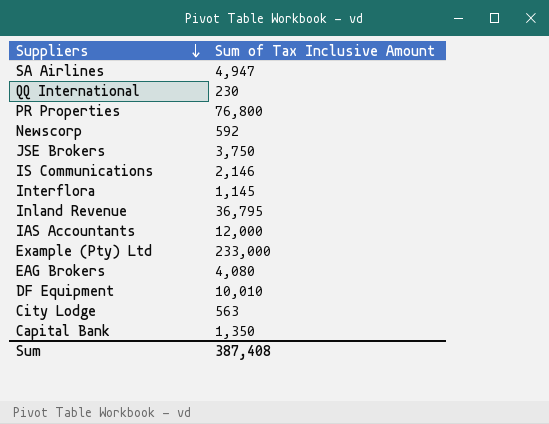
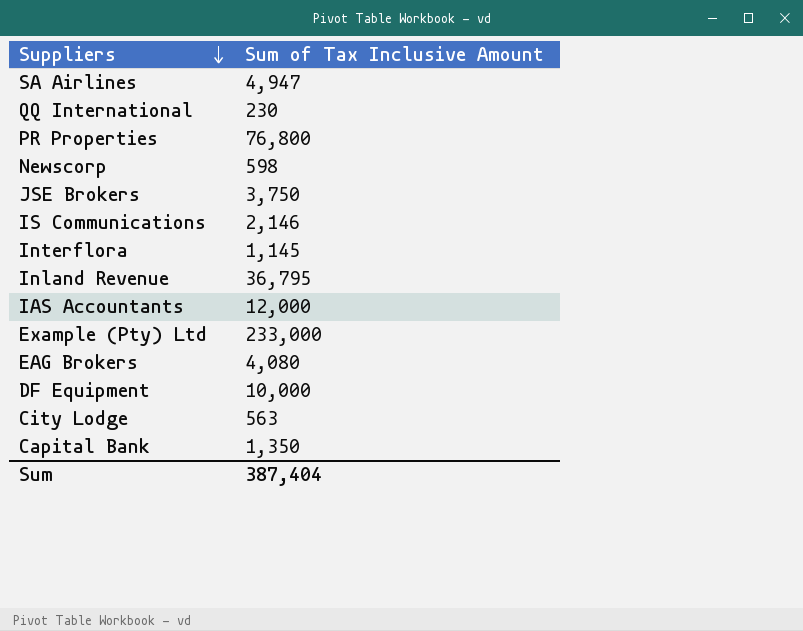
Newscorp | Sum of Tax Inclusive Amount: 592 -> 598
DF Equipment | Sum of Tax Inclusive Amount: 10,010 -> 10,000
Sum | Sum of Tax Inclusive Amount: 387,408 -> 387,404

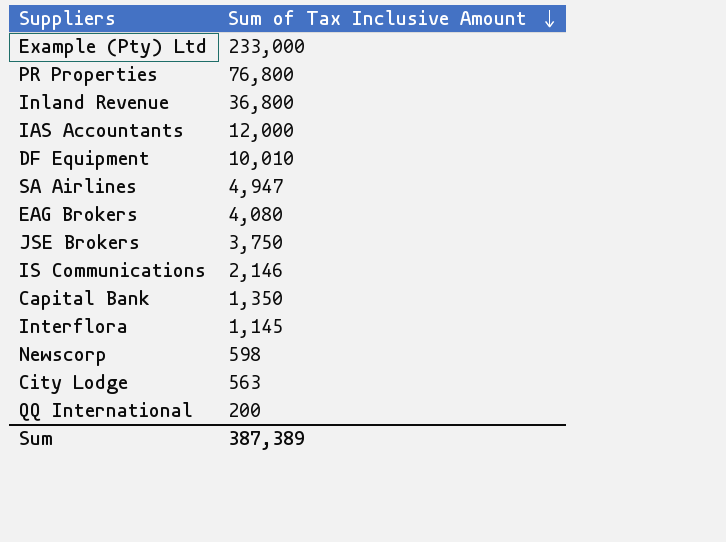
row order: Suppliers descending -> Sum of Tax Inclusive Amount descending
Inland Revenue | Sum of Tax Inclusive Amount: 36,795 -> 36,800
DF Equipment | Sum of Tax Inclusive Amount: 10,000 -> 10,010
QQ International | Sum of Tax Inclusive Amount: 230 -> 200
Sum | Sum of Tax Inclusive Amount: 387,404 -> 387,389

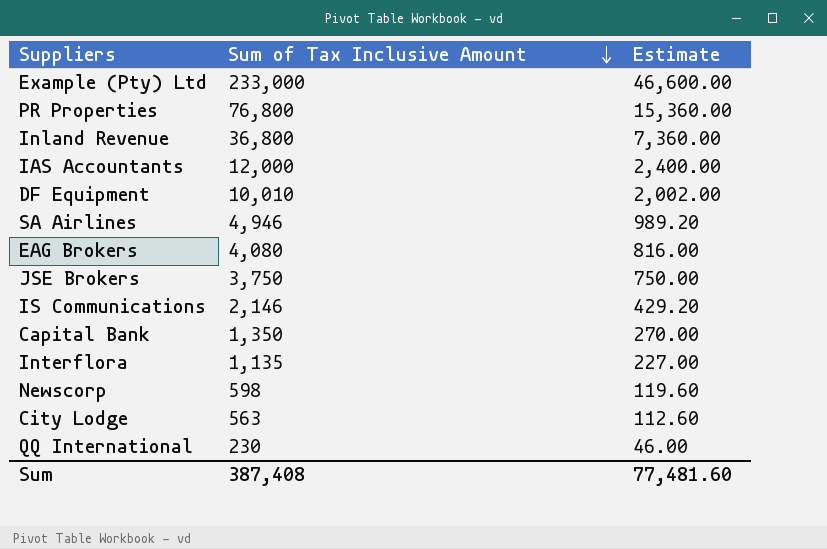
column Estimate | formula: none -> [Sum of Tax Inclusive Amount] * 0.2
SA Airlines | Sum of Tax Inclusive Amount: 4,947 -> 4,946
Interflora | Sum of Tax Inclusive Amount: 1,145 -> 1,135
QQ International | Sum of Tax Inclusive Amount: 200 -> 230
Sum | Sum of Tax Inclusive Amount: 387,389 -> 387,408

